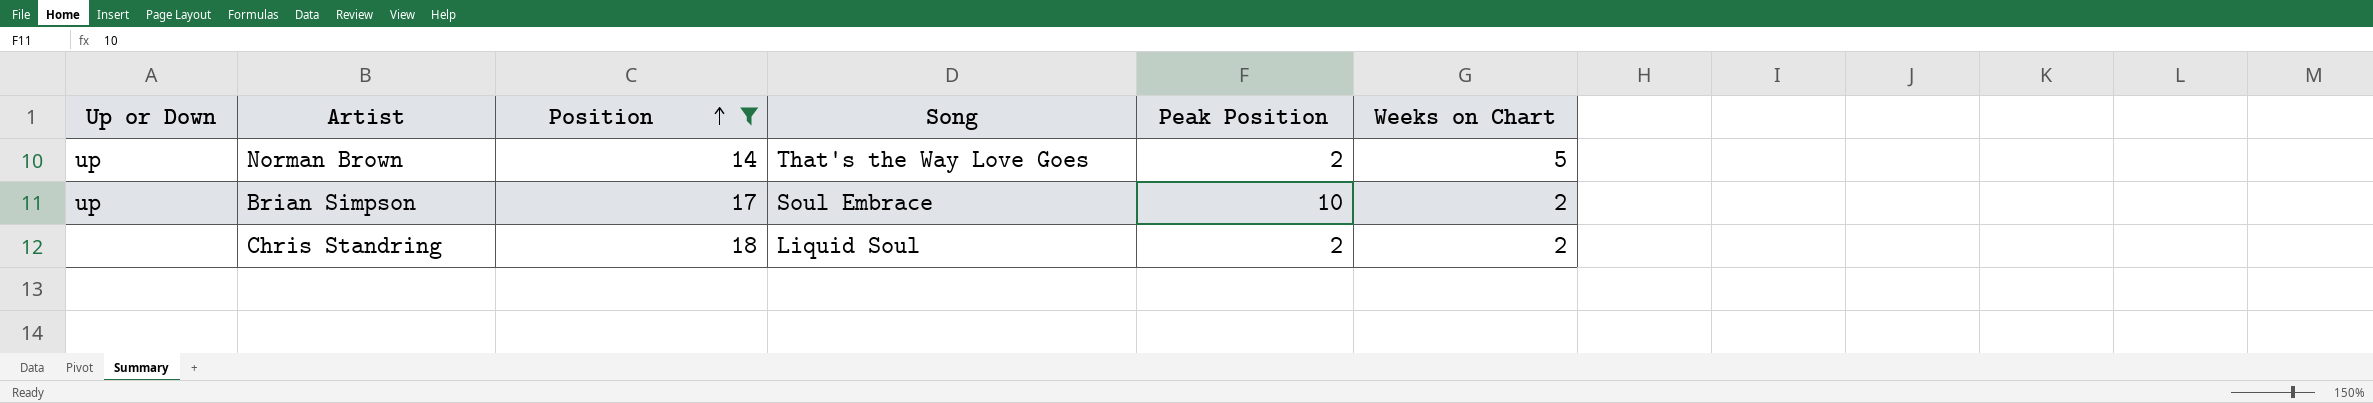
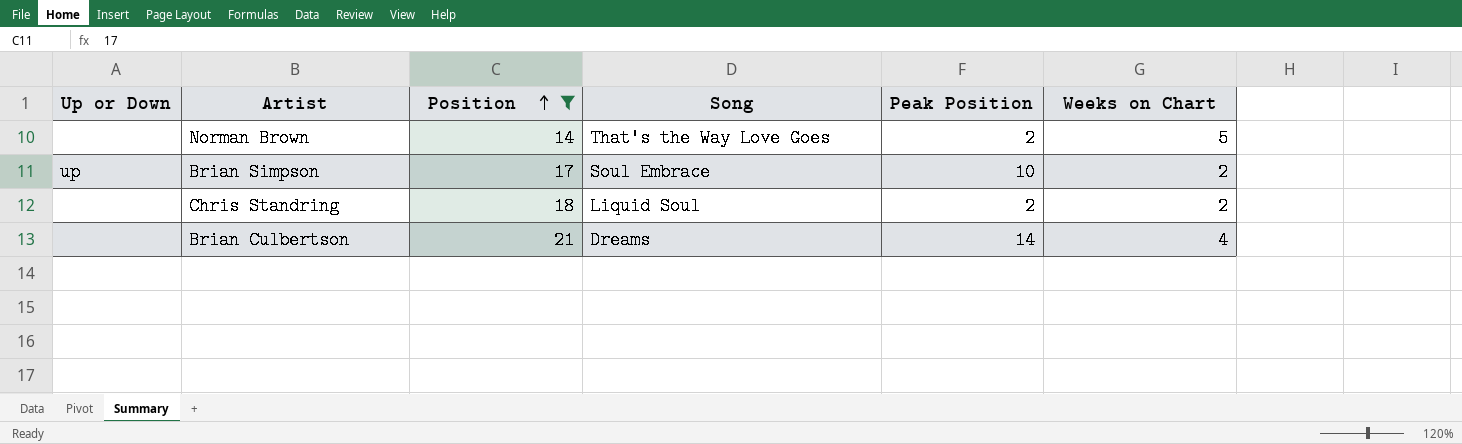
Norman Brown | Up or Down: up -> none
row Brian Culbertson: none -> none | 21 | Dreams | 14 | 4

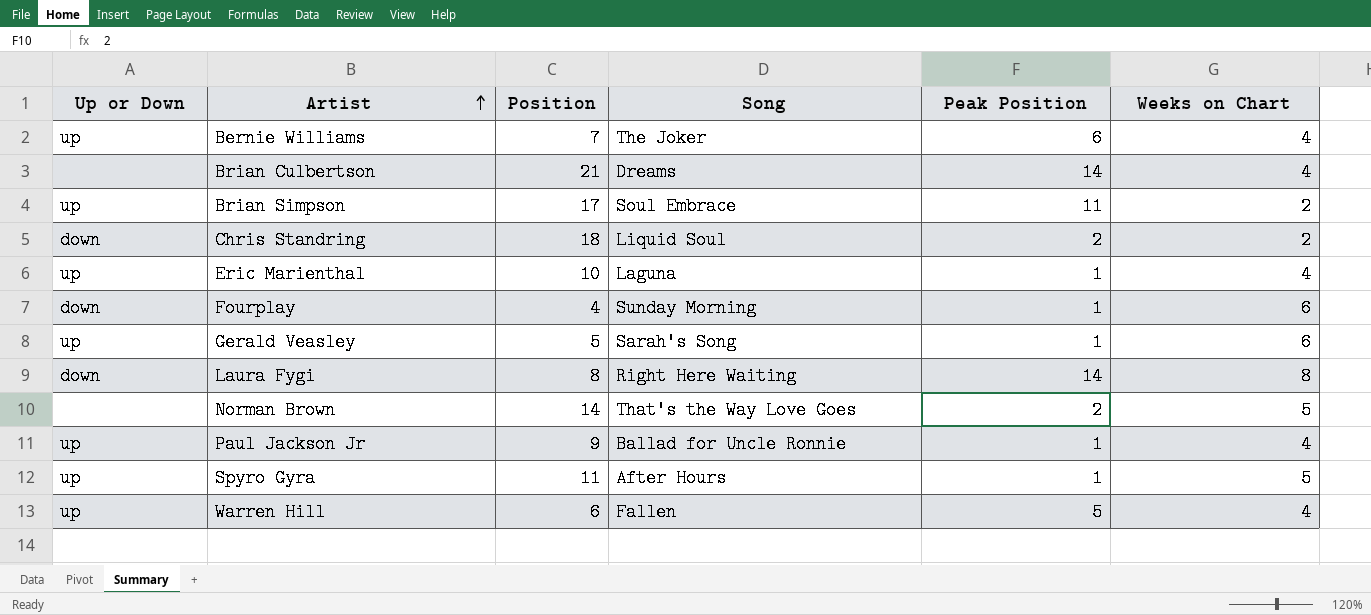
filter: Position >= 14 -> none
row order: Position ascending -> Artist ascending
Brian Simpson | Peak Position: 10 -> 11
Chris Standring | Up or Down: none -> down

